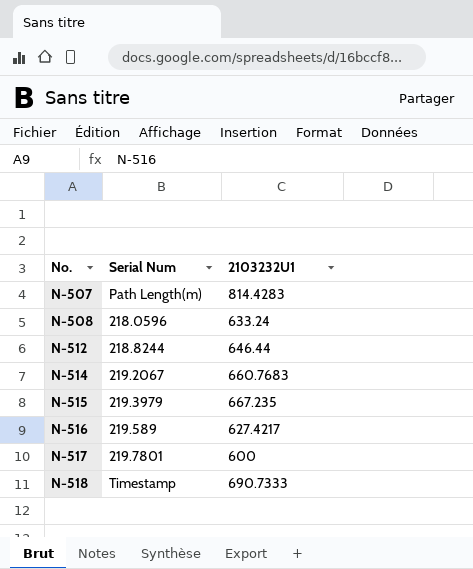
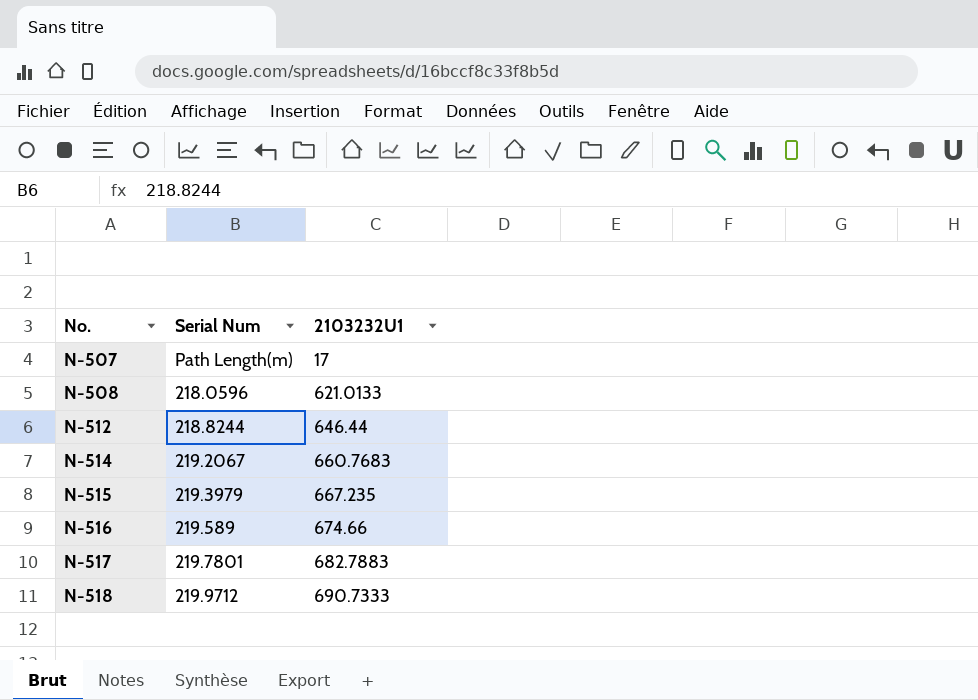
N-507 | 2103232U1: 814.4283 -> 17
N-508 | 2103232U1: 633.24 -> 621.0133
N-516 | 2103232U1: 627.4217 -> 674.66
N-517 | 2103232U1: 600 -> 682.7883
N-518 | Serial Num: Timestamp -> 219.9712

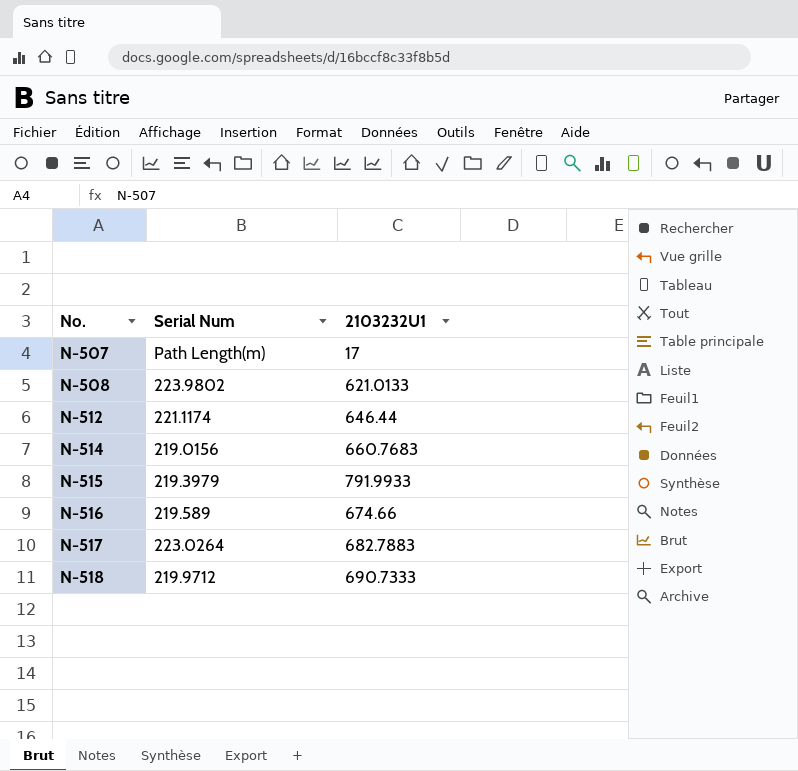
N-508 | Serial Num: 218.0596 -> 223.9802
N-512 | Serial Num: 218.8244 -> 221.1174
N-514 | Serial Num: 219.2067 -> 219.0156
N-515 | 2103232U1: 667.235 -> 791.9933
N-517 | Serial Num: 219.7801 -> 223.0264

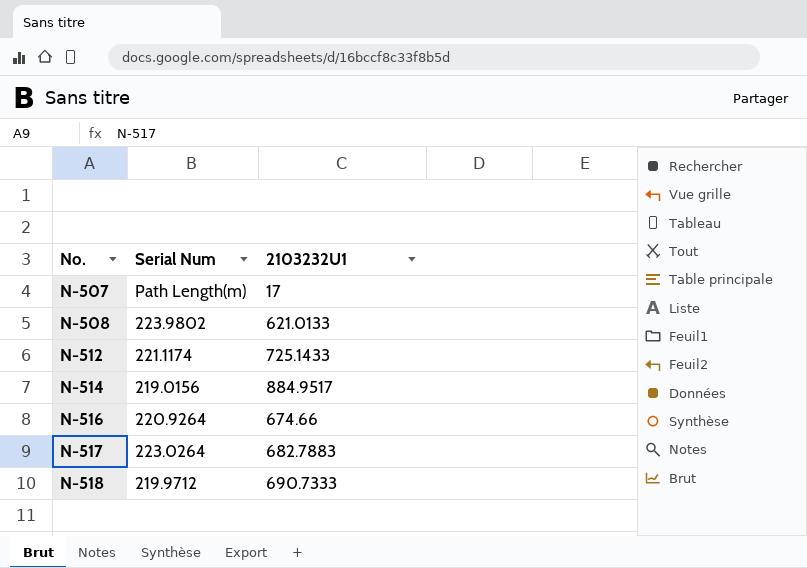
row N-515: 219.3979 | 791.9933 -> none
N-512 | 2103232U1: 646.44 -> 725.1433
N-514 | 2103232U1: 660.7683 -> 884.9517
N-516 | Serial Num: 219.589 -> 220.9264

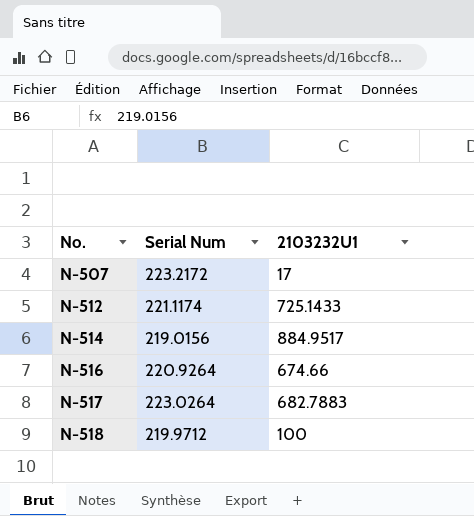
row N-508: 223.9802 | 621.0133 -> none
N-507 | Serial Num: Path Length(m) -> 223.2172
N-518 | 2103232U1: 690.7333 -> 100

